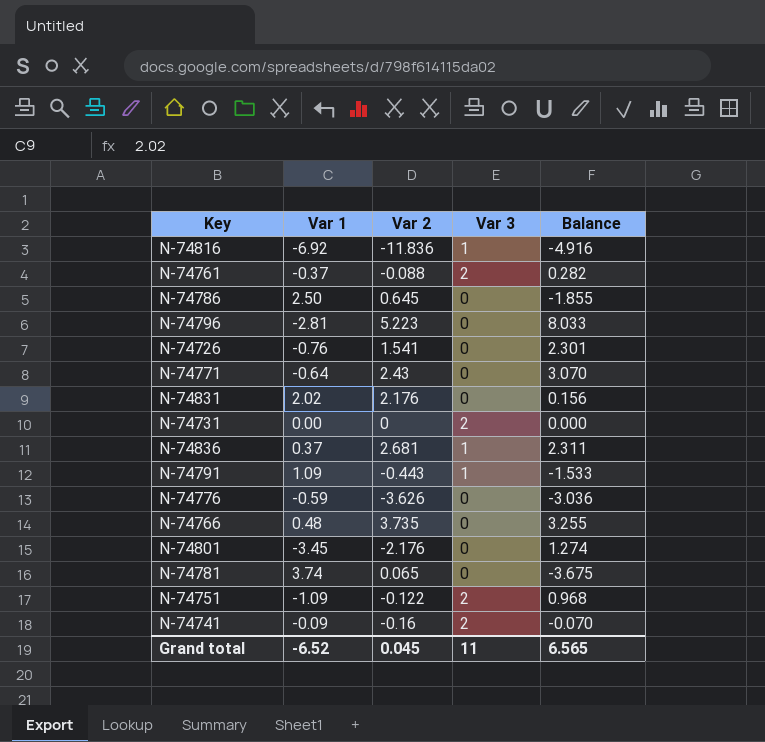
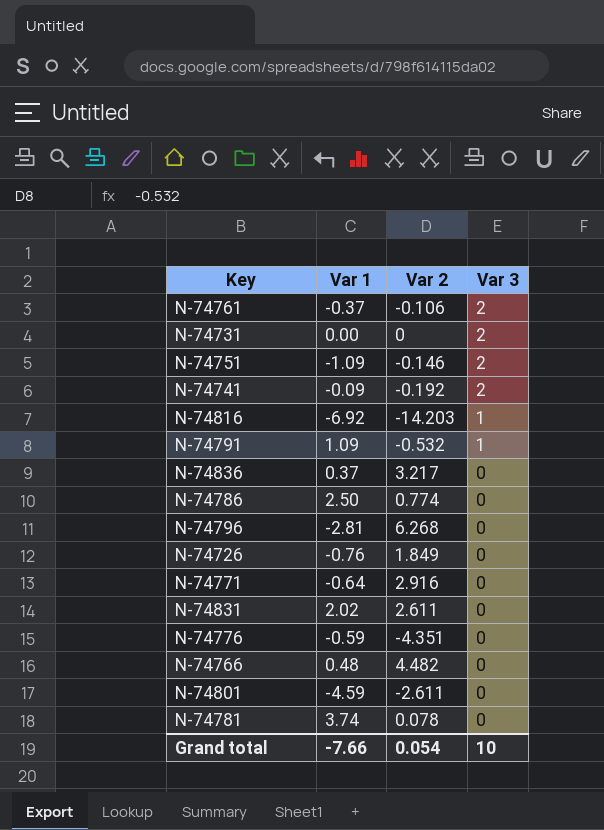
row order: none -> Var 3 descending
column Balance | formula: [Var 2] - [Var 1] -> none
N-74761 | Var 2: -0.088 -> -0.106
N-74751 | Var 2: -0.122 -> -0.146
N-74741 | Var 2: -0.16 -> -0.192
N-74816 | Var 2: -11.836 -> -14.203
N-74791 | Var 2: -0.443 -> -0.532
N-74836 | Var 2: 2.681 -> 3.217
N-74836 | Var 3: 1 -> 0
N-74786 | Var 2: 0.645 -> 0.774
N-74796 | Var 2: 5.223 -> 6.268
N-74726 | Var 2: 1.541 -> 1.849
N-74771 | Var 2: 2.43 -> 2.916
N-74831 | Var 2: 2.176 -> 2.611
N-74776 | Var 2: -3.626 -> -4.351
N-74766 | Var 2: 3.735 -> 4.482
N-74801 | Var 1: -3.45 -> -4.59
N-74801 | Var 2: -2.176 -> -2.611
N-74781 | Var 2: 0.065 -> 0.078
Grand total | Var 1: -6.52 -> -7.66
Grand total | Var 2: 0.045 -> 0.054
Grand total | Var 3: 11 -> 10

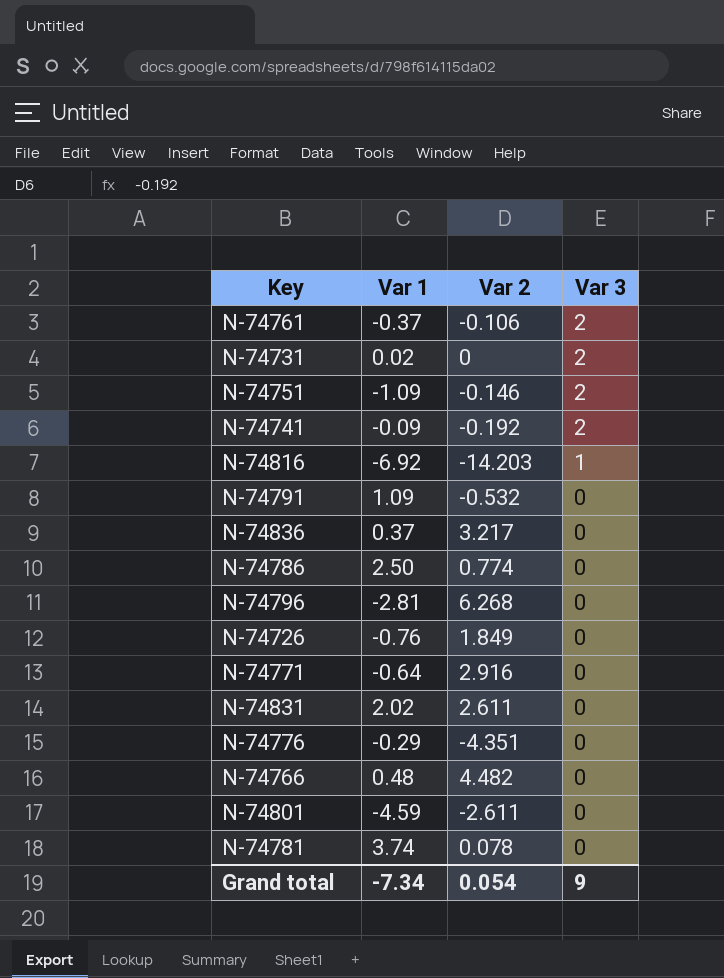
N-74731 | Var 1: 0.00 -> 0.02
N-74791 | Var 3: 1 -> 0
N-74776 | Var 1: -0.59 -> -0.29
Grand total | Var 1: -7.66 -> -7.34
Grand total | Var 3: 10 -> 9

